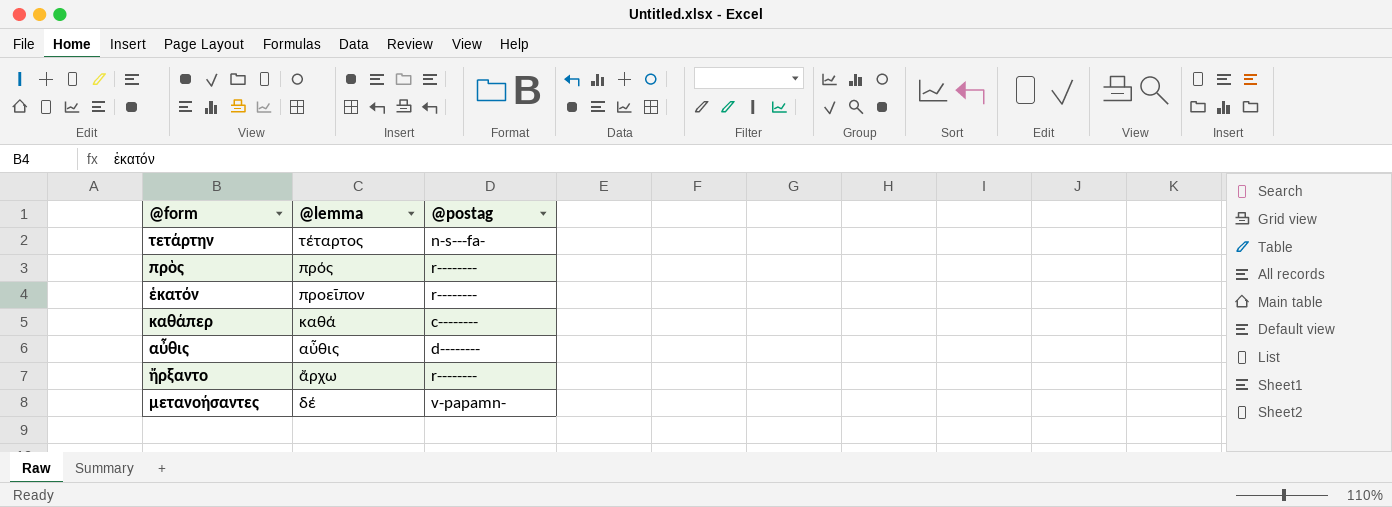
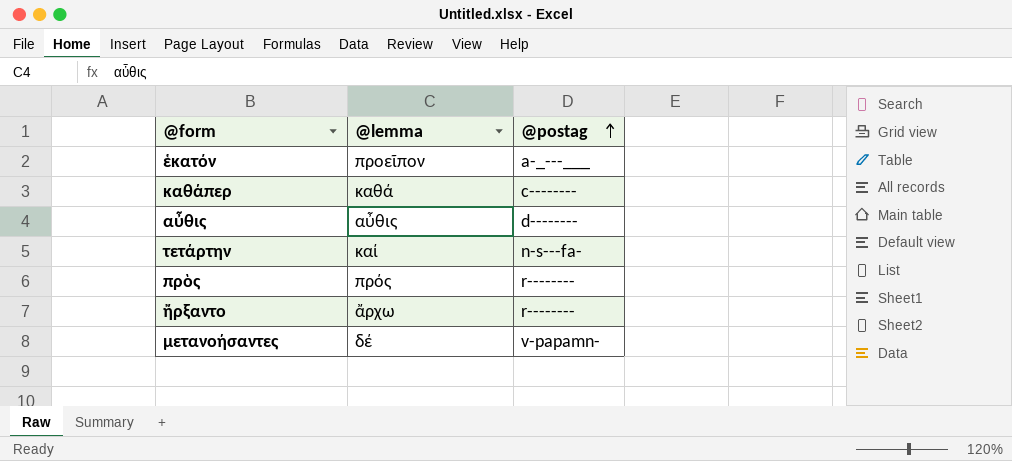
row order: none -> @postag ascending
ἑκατόν | @postag: r-------- -> a-_---___
τετάρτην | @lemma: τέταρτος -> καί

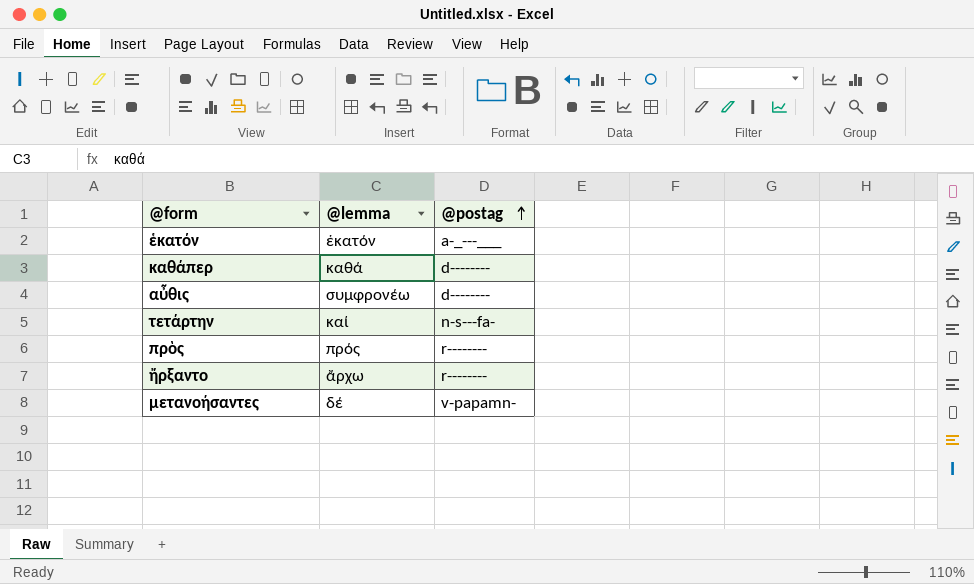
ἑκατόν | @lemma: προεῖπον -> ἑκατόν
καθάπερ | @postag: c-------- -> d--------
αὖθις | @lemma: αὖθις -> συμφρονέω

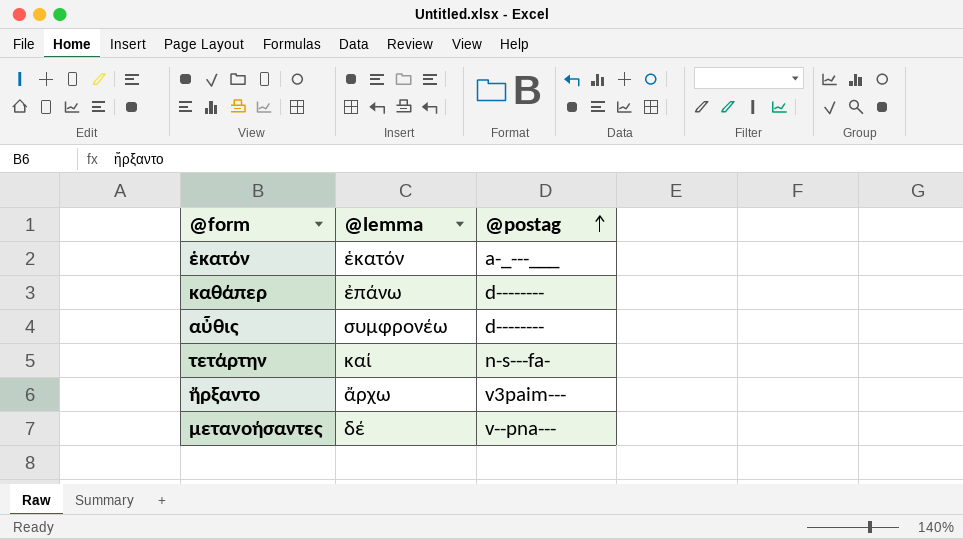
row πρὸς: πρός | r-------- -> none
καθάπερ | @lemma: καθά -> ἐπάνω
ἤρξαντο | @postag: r-------- -> v3paim---
μετανοήσαντες | @postag: v-papamn- -> v--pna---

